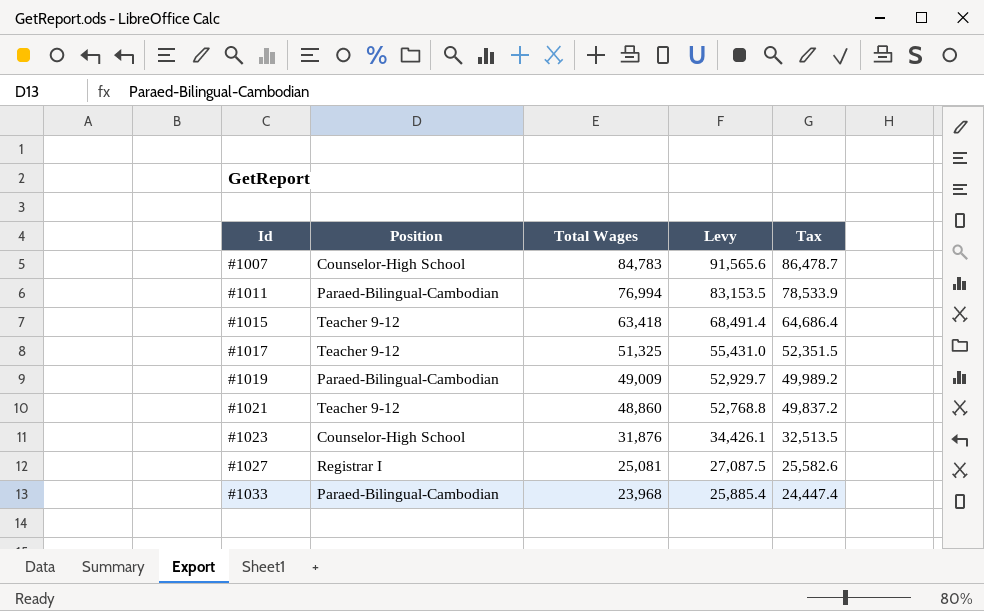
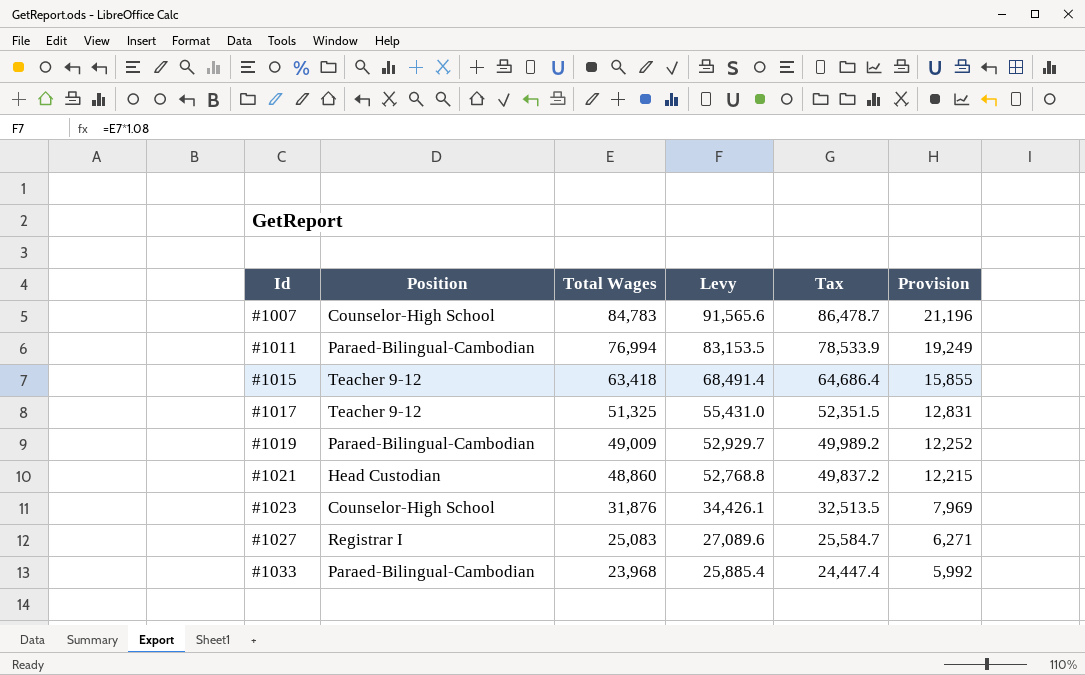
column Provision | formula: none -> [Total Wages] * 0.25
#1021 | Position: Teacher 9-12 -> Head Custodian
#1027 | Total Wages: 25,081 -> 25,083
#1027 | Levy: 27,087.5 -> 27,089.6
#1027 | Tax: 25,582.6 -> 25,584.7

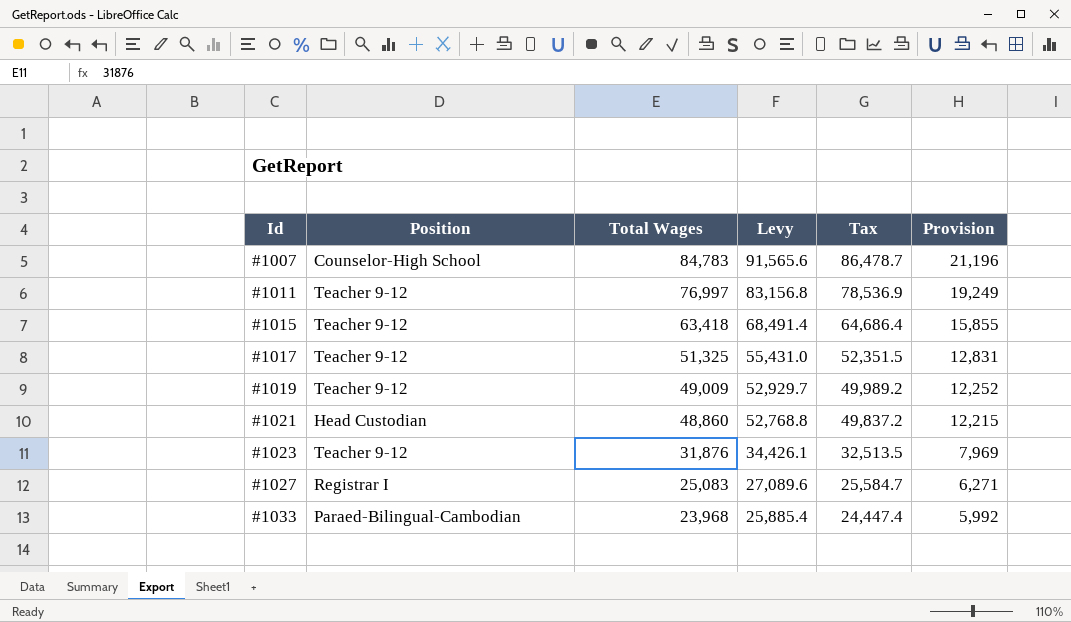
#1011 | Position: Paraed-Bilingual-Cambodian -> Teacher 9-12
#1011 | Total Wages: 76,994 -> 76,997
#1011 | Levy: 83,153.5 -> 83,156.8
#1011 | Tax: 78,533.9 -> 78,536.9
#1019 | Position: Paraed-Bilingual-Cambodian -> Teacher 9-12
#1023 | Position: Counselor-High School -> Teacher 9-12

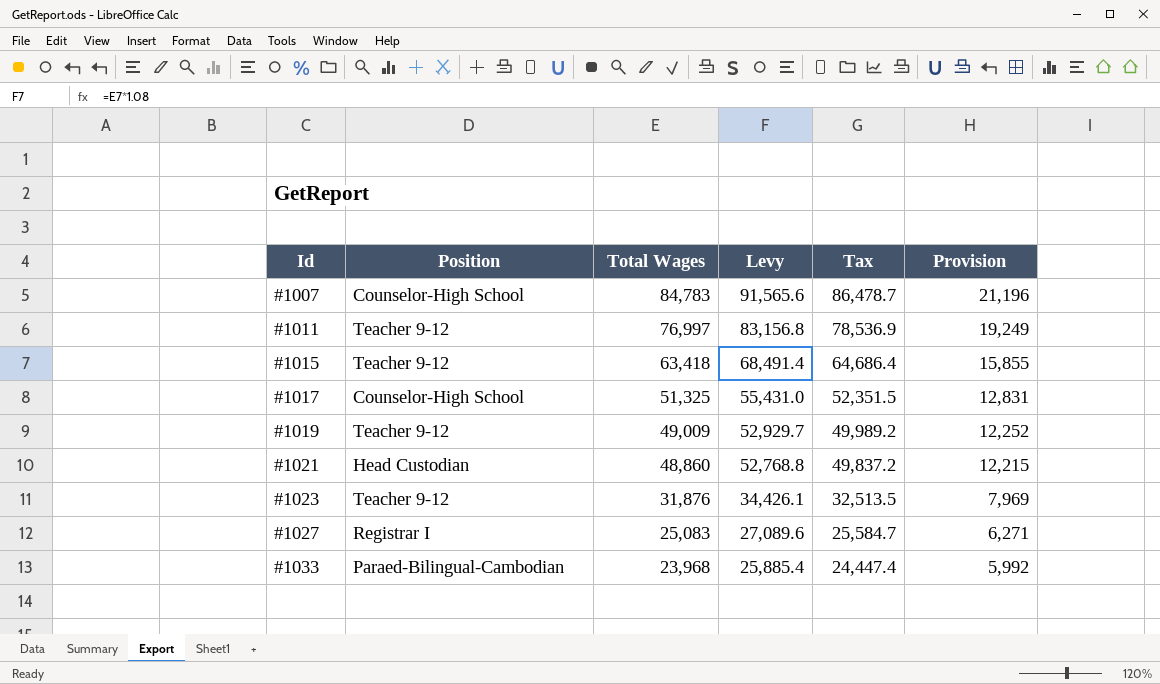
#1017 | Position: Teacher 9-12 -> Counselor-High School

